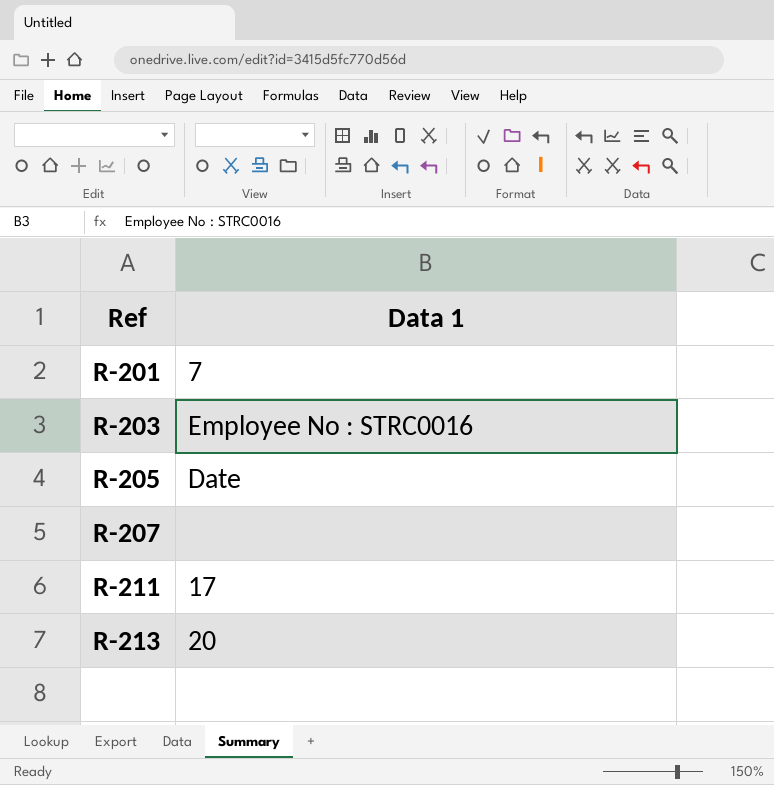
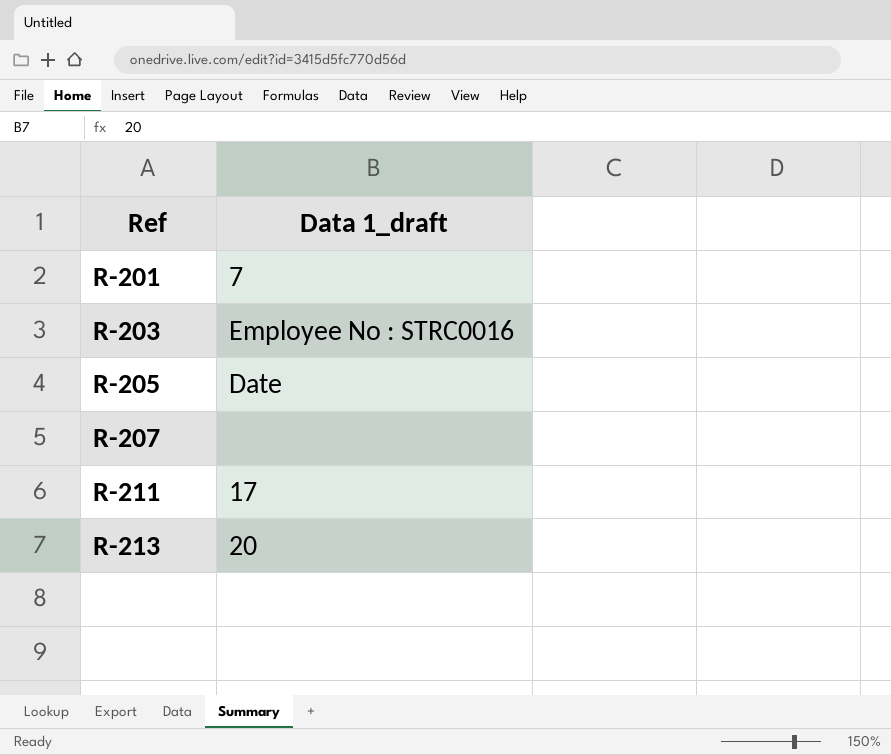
column name: Data 1 -> Data 1_draft

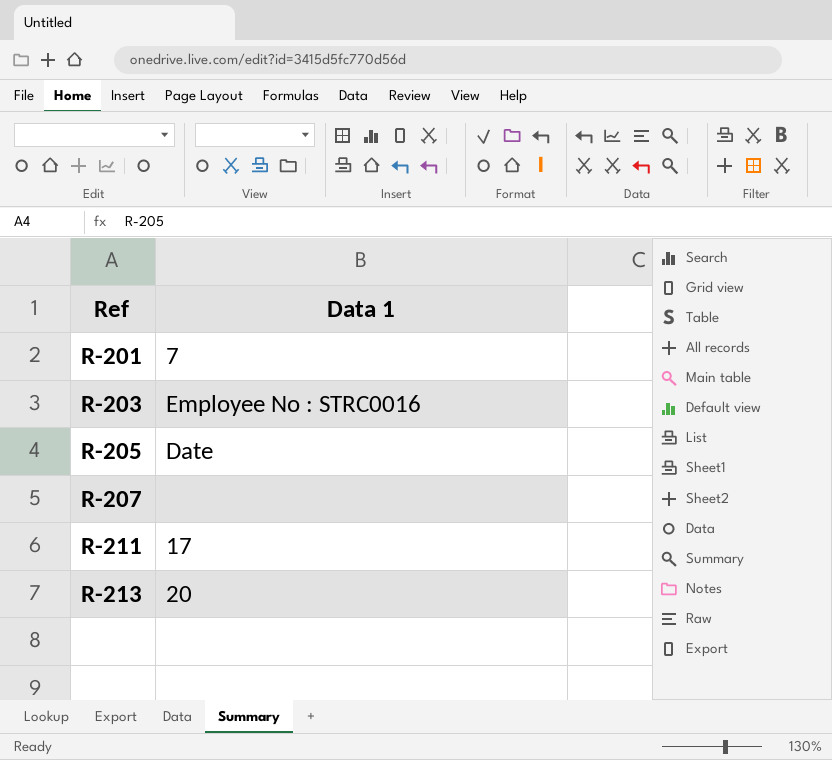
column name: Data 1_draft -> Data 1

